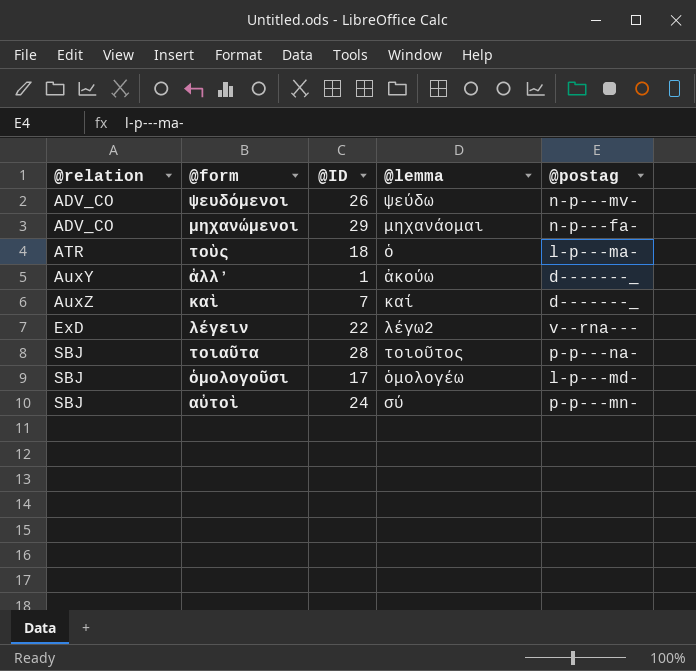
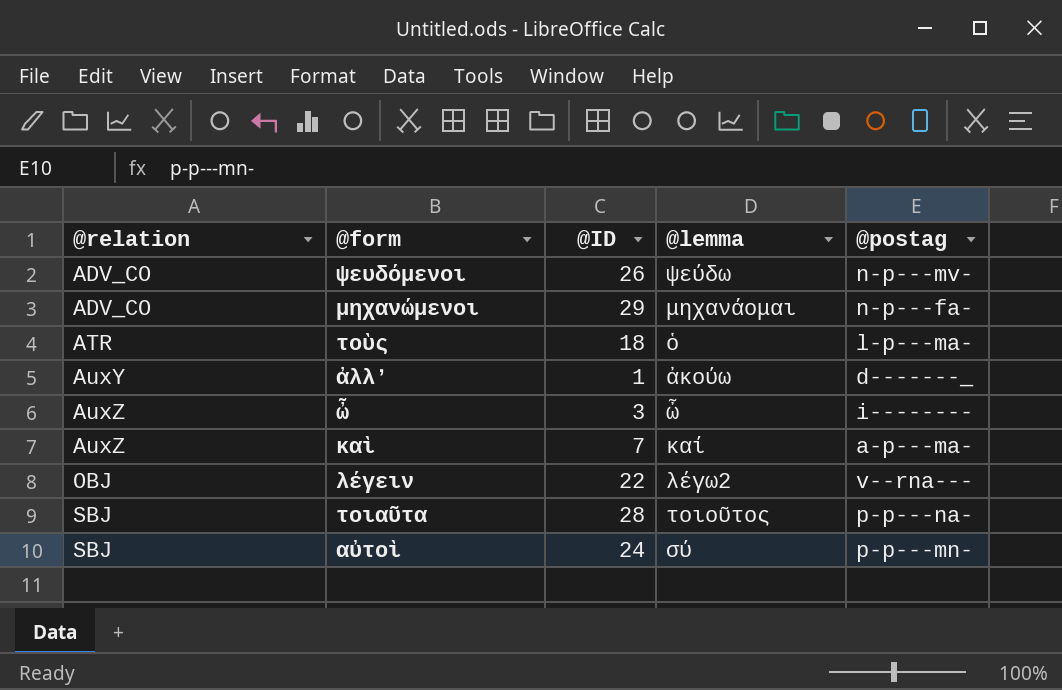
row ὁμολογοῦσι: SBJ | 17 | ὁμολογέω | l-p---md- -> none
row ὦ: none -> AuxZ | 3 | ὦ | i--------
καὶ | @postag: d-------_ -> a-p---ma-
λέγειν | @relation: ExD -> OBJ

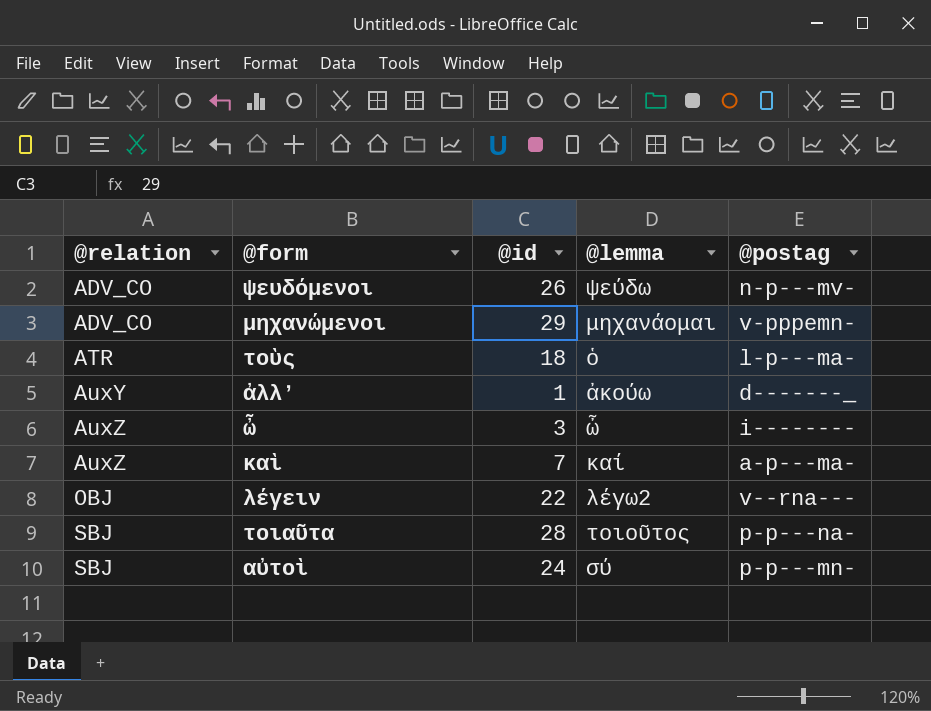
column name: @ID -> @id
μηχανώμενοι | @postag: n-p---fa- -> v-pppemn-

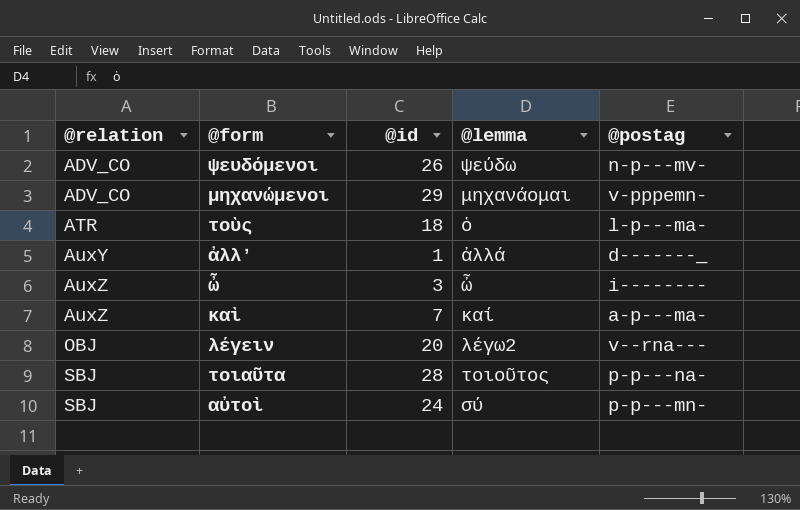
ἀλλʼ | @lemma: ἀκούω -> ἀλλά
λέγειν | @id: 22 -> 20

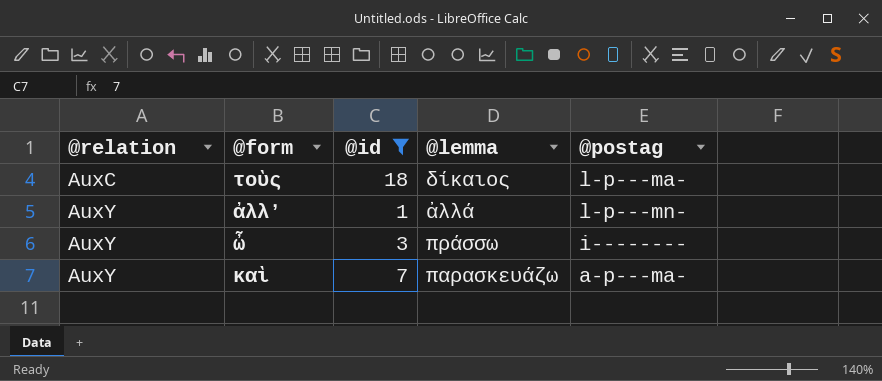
filter: none -> @id <= 18
τοὺς | @relation: ATR -> AuxC
τοὺς | @lemma: ὁ -> δίκαιος
ἀλλʼ | @postag: d-------_ -> l-p---mn-
ὦ | @relation: AuxZ -> AuxY
ὦ | @lemma: ὦ -> πράσσω
καὶ | @relation: AuxZ -> AuxY
καὶ | @lemma: καί -> παρασκευάζω

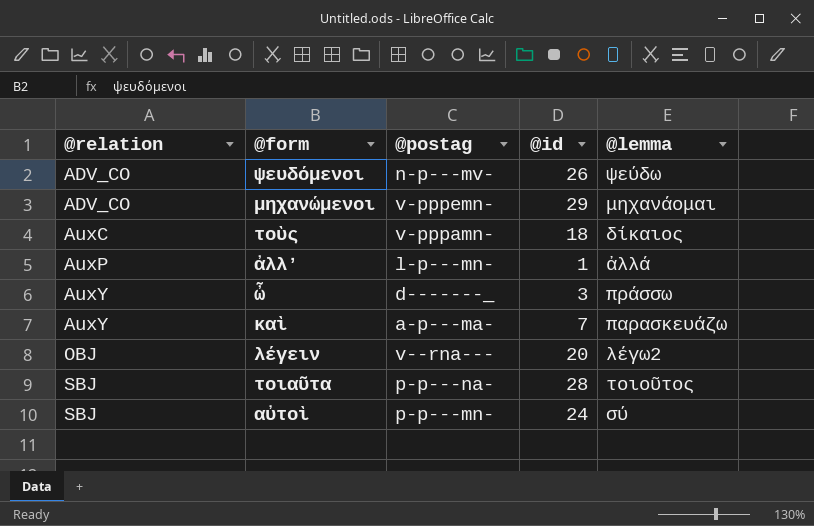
filter: @id <= 18 -> none
column @postag | position: 5 -> 3
τοὺς | @postag: l-p---ma- -> v-pppamn-
ἀλλʼ | @relation: AuxY -> AuxP
ὦ | @postag: i-------- -> d-------_

